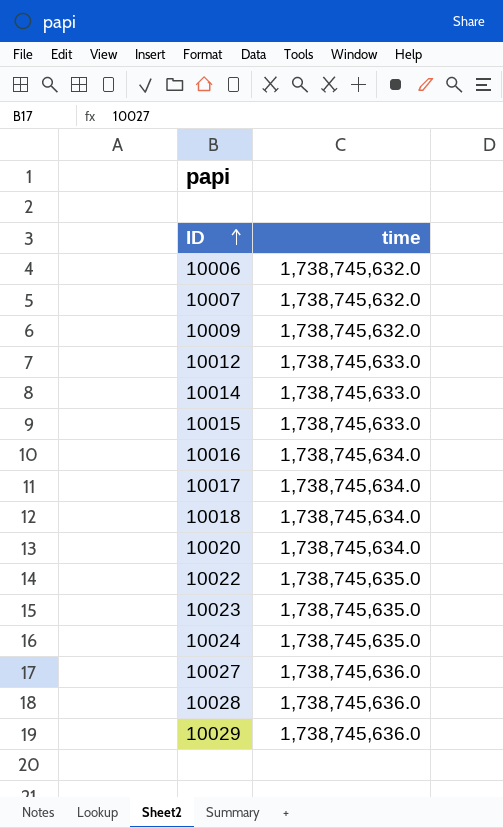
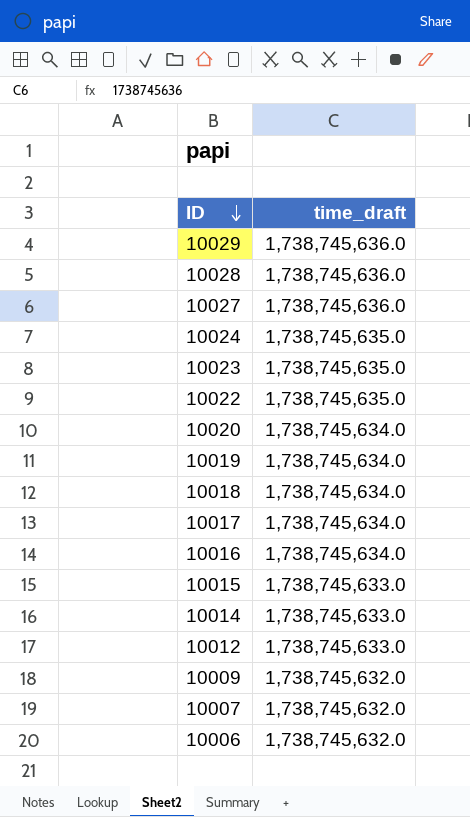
row order: ID ascending -> ID descending
column name: time -> time_draft
row 10019: none -> 1,738,745,634.0

